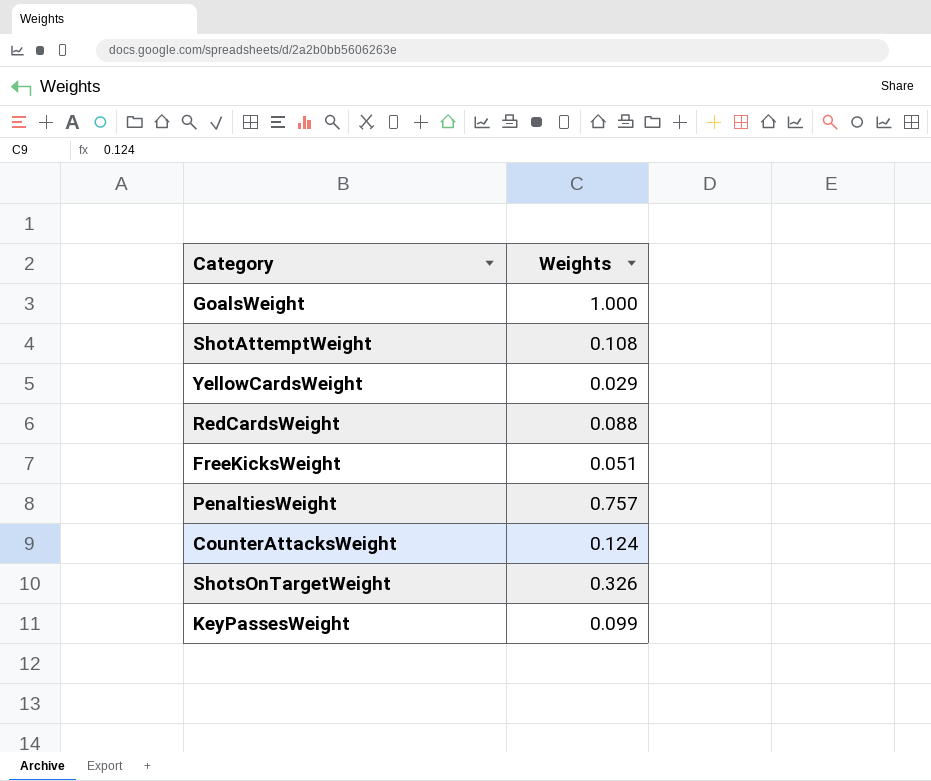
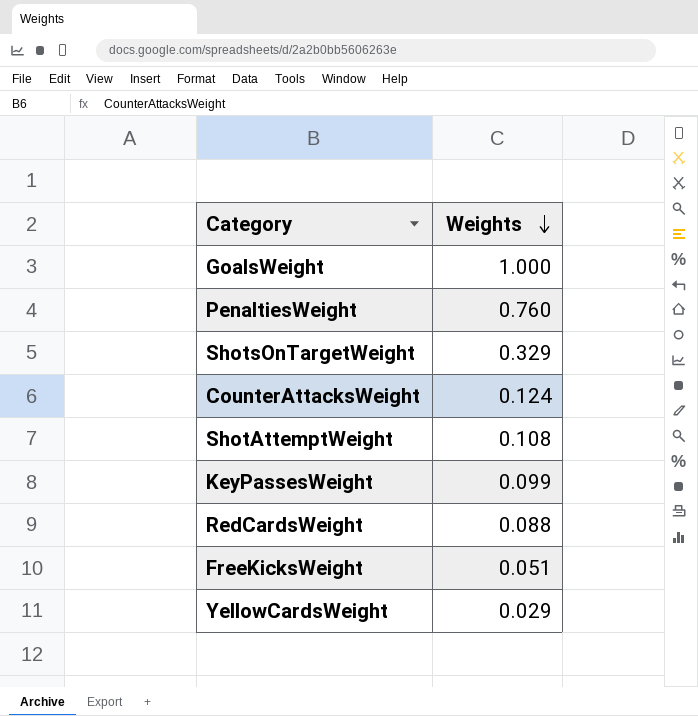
row order: none -> Weights descending
PenaltiesWeight | Weights: 0.757 -> 0.760
ShotsOnTargetWeight | Weights: 0.326 -> 0.329

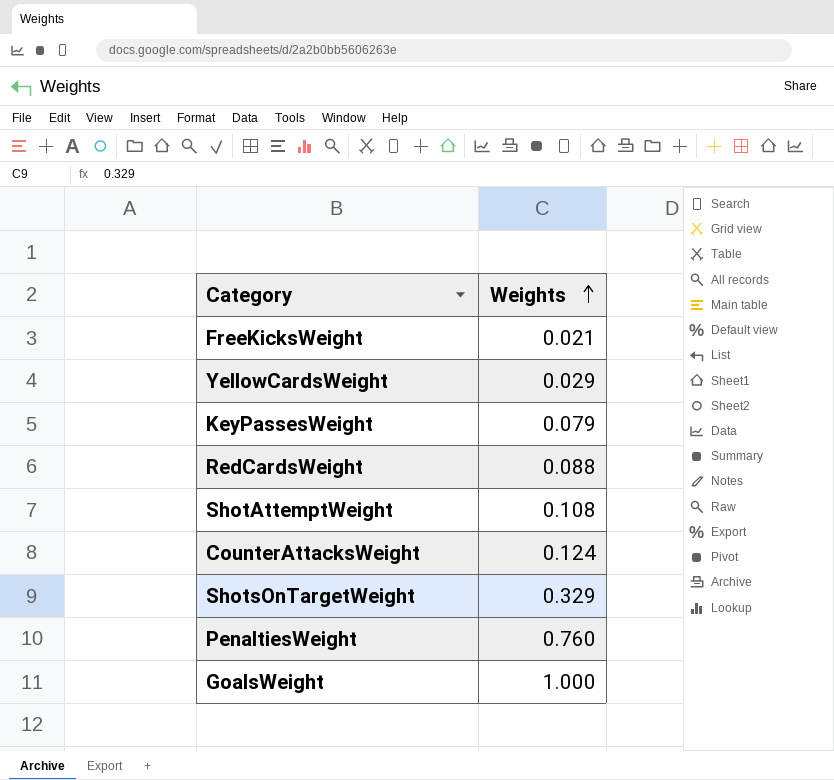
row order: Weights descending -> Weights ascending
FreeKicksWeight | Weights: 0.051 -> 0.021
KeyPassesWeight | Weights: 0.099 -> 0.079

